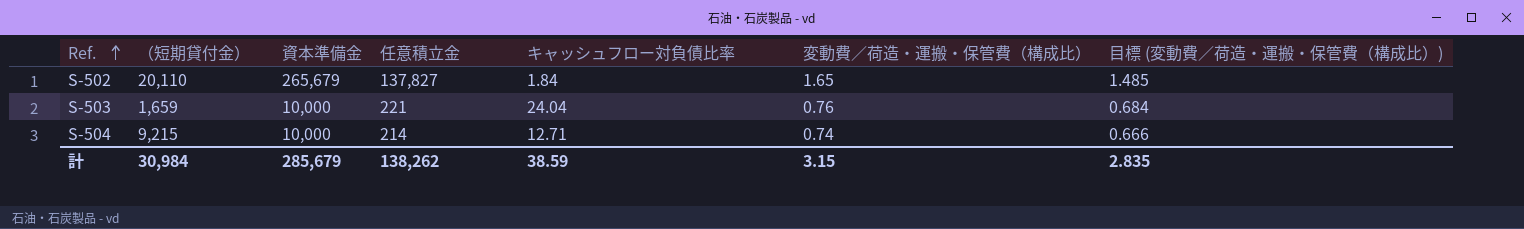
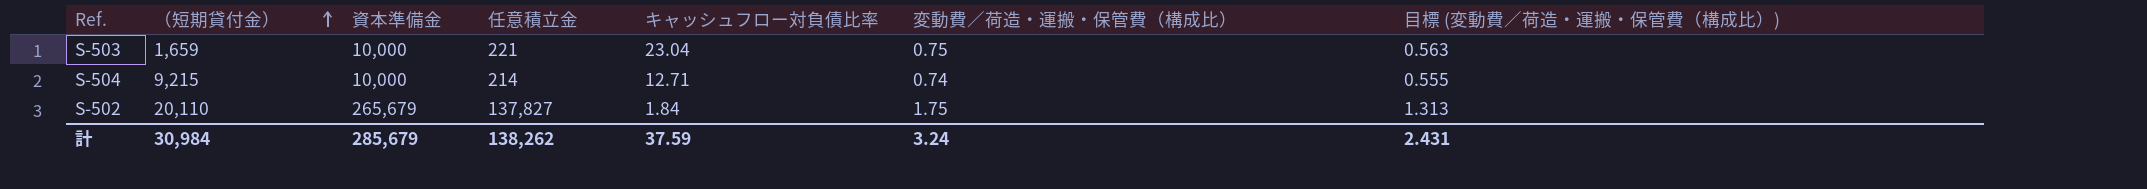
row order: Ref. ascending -> （短期貸付金） ascending
column 目標 (変動費／荷造・運搬・保管費（構成比）) | formula: [変動費／荷造・運搬・保管費（構成比）] * 0.9 -> [変動費／荷造・運搬・保管費（構成比）] * 0.75
S-503 | キャッシュフロー対負債比率: 24.04 -> 23.04
S-503 | 変動費／荷造・運搬・保管費（構成比）: 0.76 -> 0.75
S-502 | 変動費／荷造・運搬・保管費（構成比）: 1.65 -> 1.75
計 | キャッシュフロー対負債比率: 38.59 -> 37.59
計 | 変動費／荷造・運搬・保管費（構成比）: 3.15 -> 3.24
計 | 目標 (変動費／荷造・運搬・保管費（構成比）): 2.835 -> 2.431

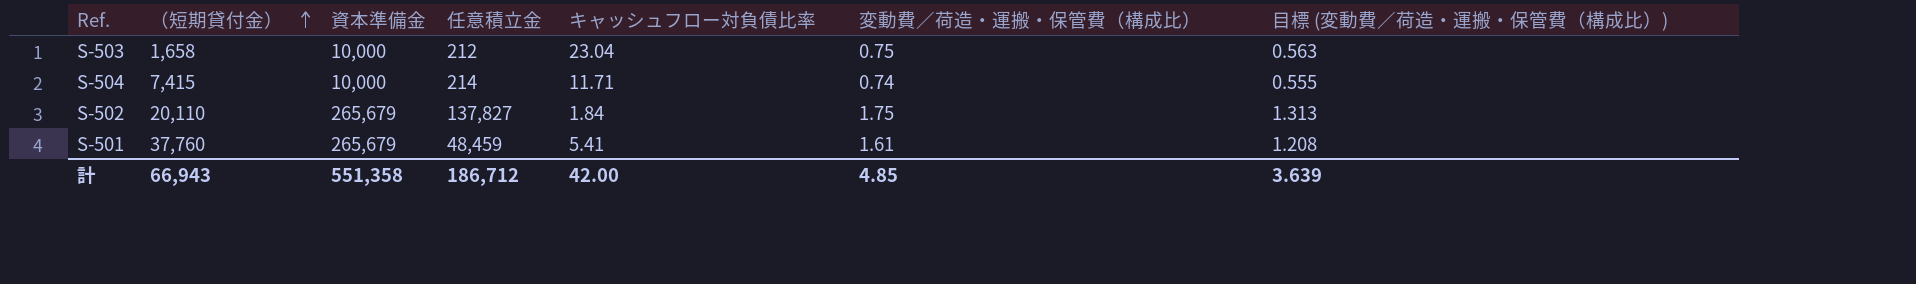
S-503 | （短期貸付金）: 1,659 -> 1,658
S-503 | 任意積立金: 221 -> 212
S-504 | （短期貸付金）: 9,215 -> 7,415
S-504 | キャッシュフロー対負債比率: 12.71 -> 11.71
row S-501: none -> 37,760 | 265,679 | 48,459 | 5.41 | 1.61 | 1.208
計 | （短期貸付金）: 30,984 -> 66,943
計 | 資本準備金: 285,679 -> 551,358
計 | 任意積立金: 138,262 -> 186,712
計 | キャッシュフロー対負債比率: 37.59 -> 42.00
計 | 変動費／荷造・運搬・保管費（構成比）: 3.24 -> 4.85
計 | 目標 (変動費／荷造・運搬・保管費（構成比）): 2.431 -> 3.639

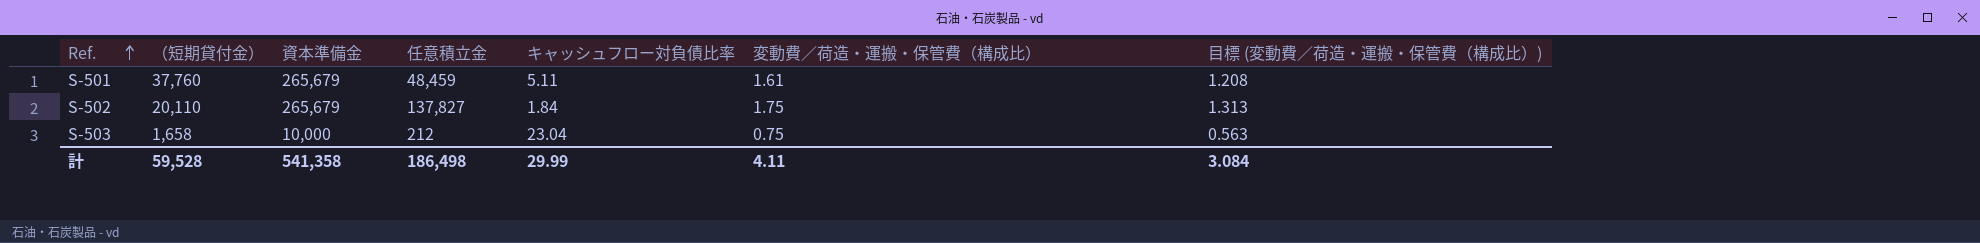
row order: （短期貸付金） ascending -> Ref. ascending
row S-504: 7,415 | 10,000 | 214 | 11.71 | 0.74 | 0.555 -> none
S-501 | キャッシュフロー対負債比率: 5.41 -> 5.11
計 | （短期貸付金）: 66,943 -> 59,528
計 | 資本準備金: 551,358 -> 541,358
計 | 任意積立金: 186,712 -> 186,498
計 | キャッシュフロー対負債比率: 42.00 -> 29.99
計 | 変動費／荷造・運搬・保管費（構成比）: 4.85 -> 4.11
計 | 目標 (変動費／荷造・運搬・保管費（構成比）): 3.639 -> 3.084

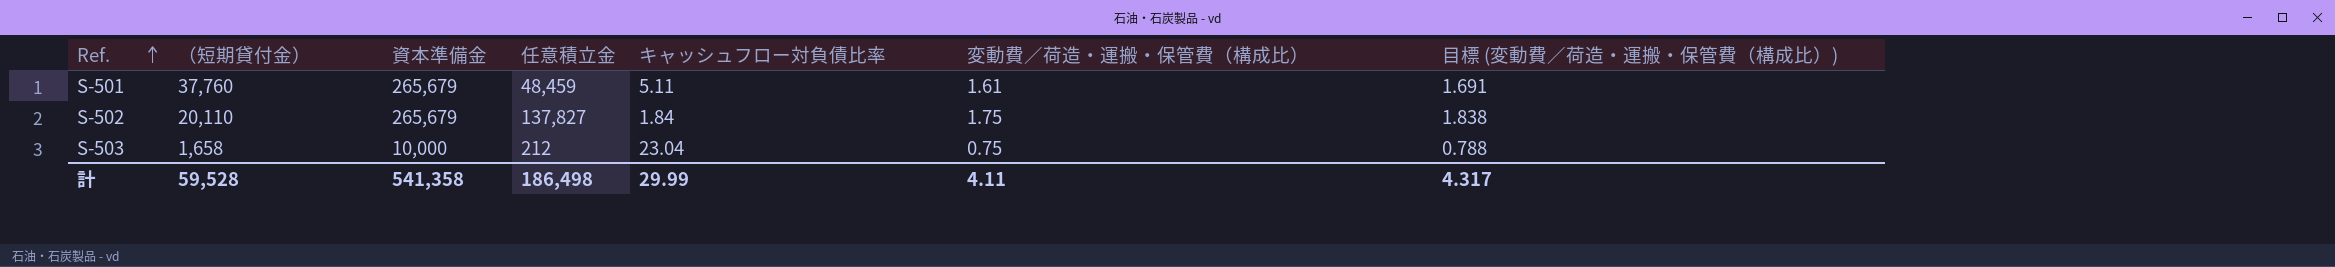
column 目標 (変動費／荷造・運搬・保管費（構成比）) | formula: [変動費／荷造・運搬・保管費（構成比）] * 0.75 -> [変動費／荷造・運搬・保管費（構成比）] * 1.05
計 | 目標 (変動費／荷造・運搬・保管費（構成比）): 3.084 -> 4.317

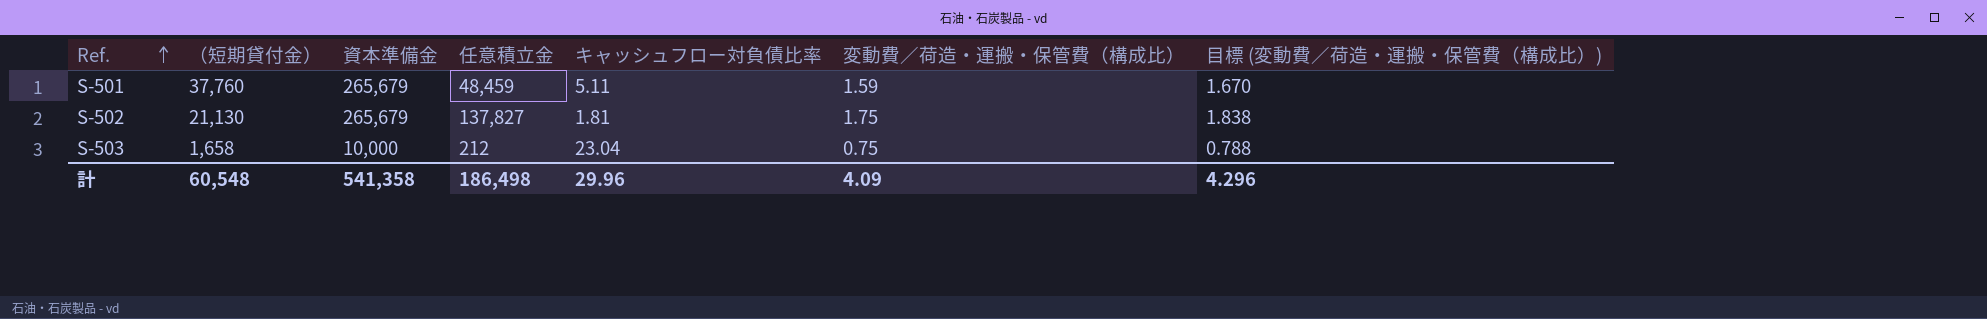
S-501 | 変動費／荷造・運搬・保管費（構成比）: 1.61 -> 1.59
S-501 | 目標 (変動費／荷造・運搬・保管費（構成比）): 1.691 -> 1.670
S-502 | （短期貸付金）: 20,110 -> 21,130
S-502 | キャッシュフロー対負債比率: 1.84 -> 1.81
計 | （短期貸付金）: 59,528 -> 60,548
計 | キャッシュフロー対負債比率: 29.99 -> 29.96
計 | 変動費／荷造・運搬・保管費（構成比）: 4.11 -> 4.09
計 | 目標 (変動費／荷造・運搬・保管費（構成比）): 4.317 -> 4.296

